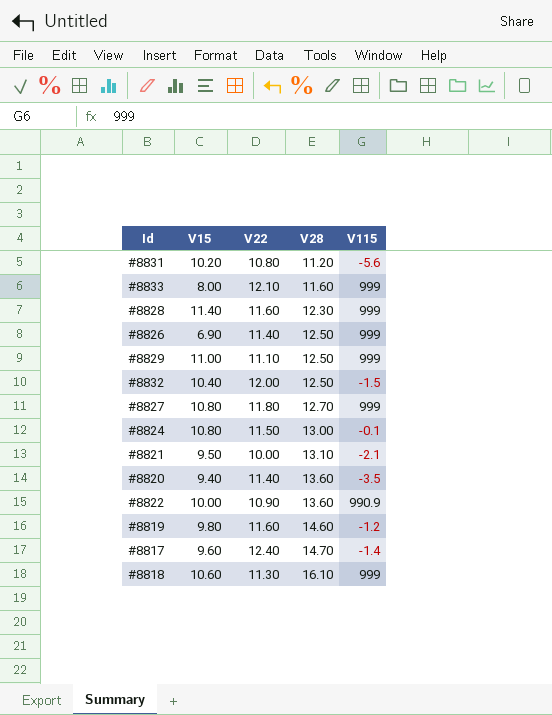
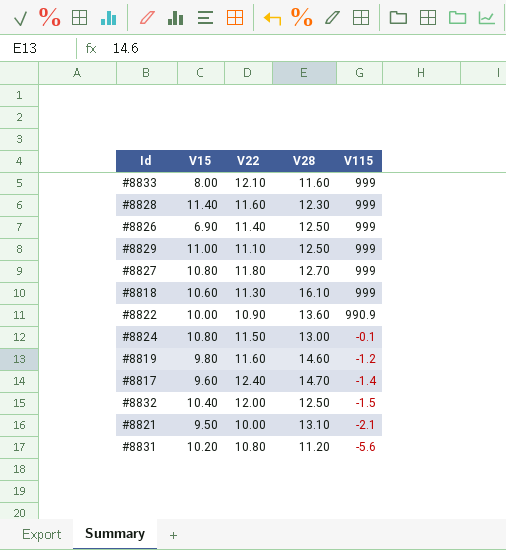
row order: V28 ascending -> V115 descending
row #8820: 9.40 | 11.40 | 13.60 | -3.5 -> none

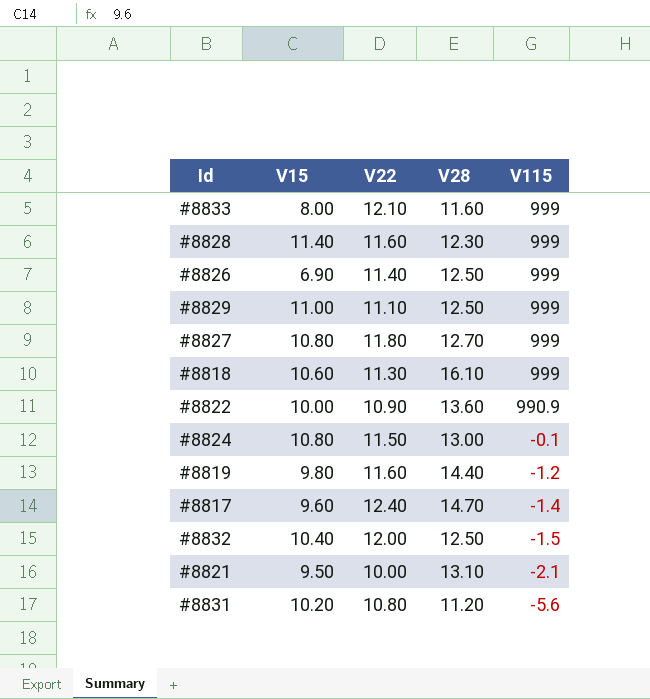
#8819 | V28: 14.60 -> 14.40

